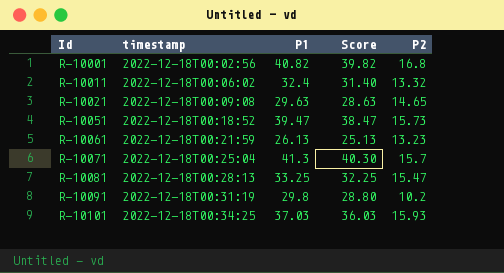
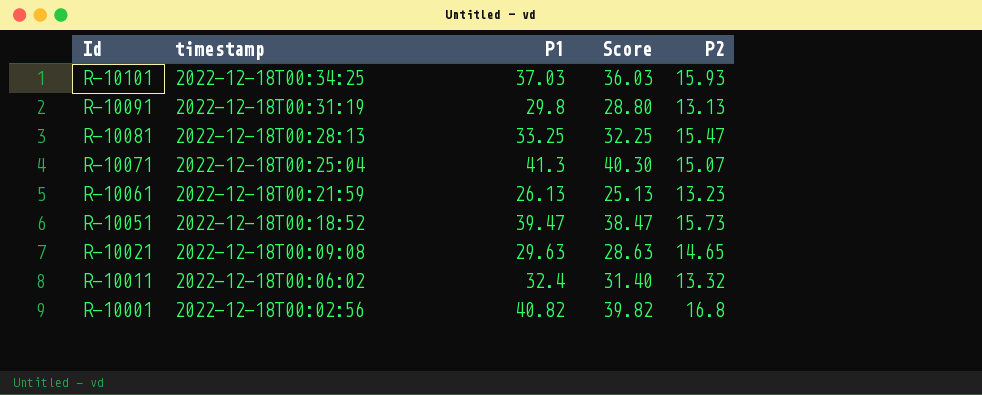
row order: Id ascending -> Id descending
R-10091 | P2: 10.2 -> 13.13
R-10071 | P2: 15.7 -> 15.07

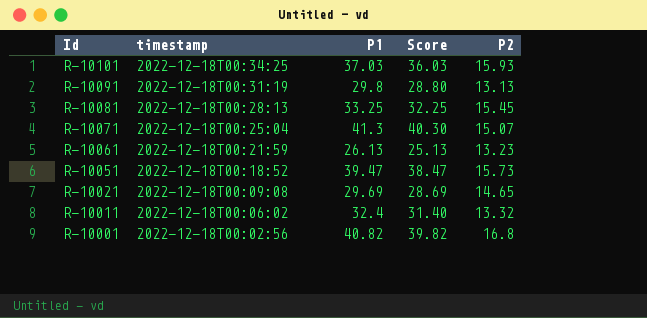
R-10081 | P2: 15.47 -> 15.45
R-10021 | P1: 29.63 -> 29.69
R-10021 | Score: 28.63 -> 28.69

